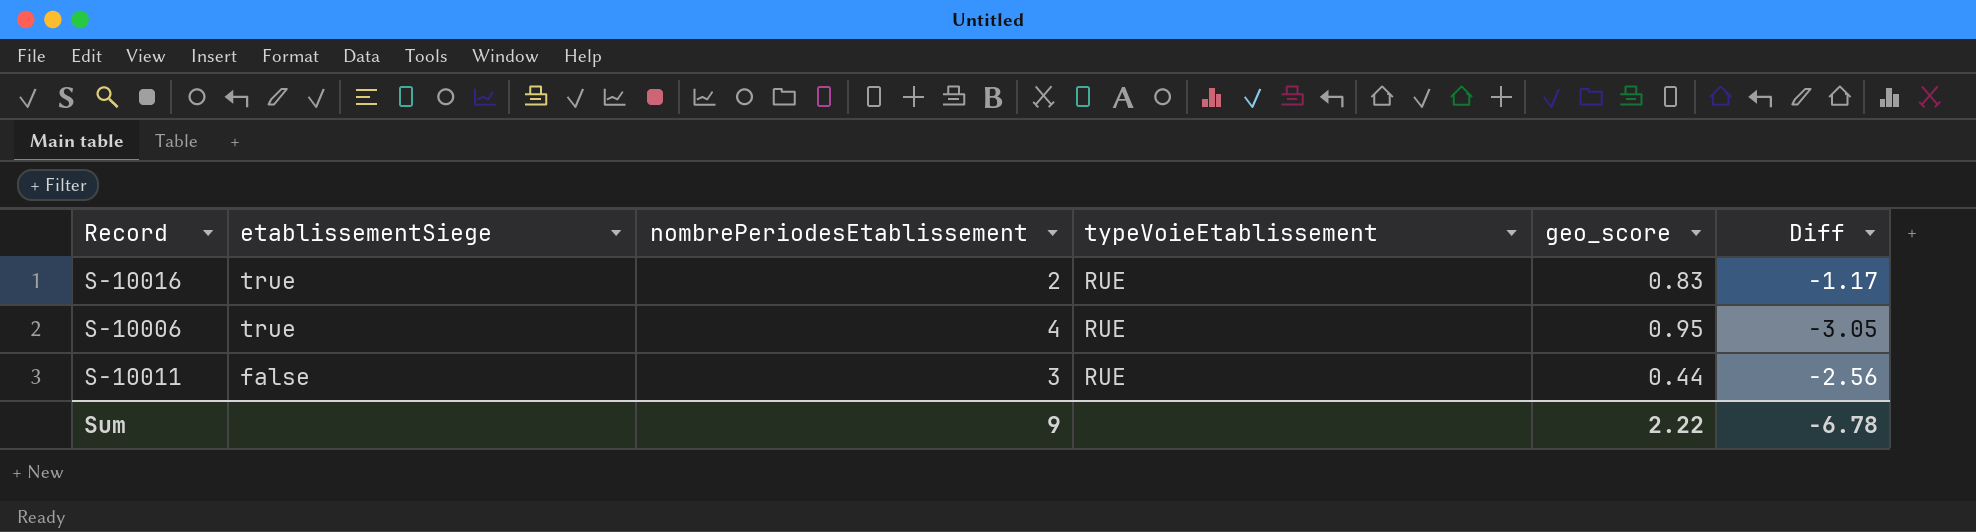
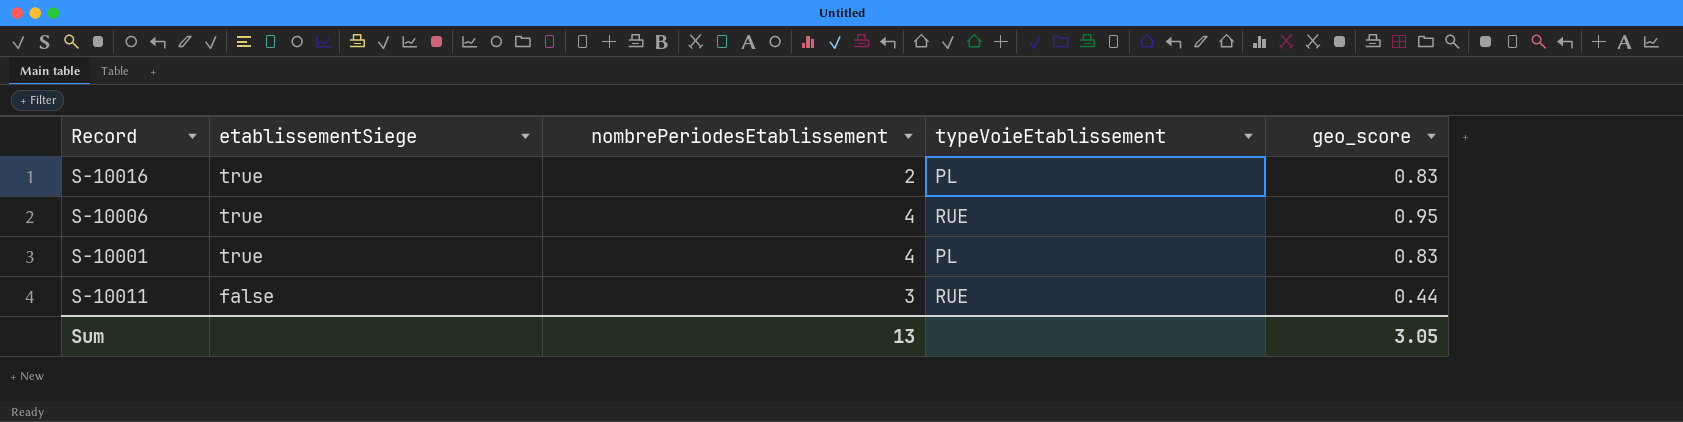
column Diff | formula: [geo_score] - [nombrePeriodesEtablissement] -> none
S-10016 | typeVoieEtablissement: RUE -> PL
row S-10001: none -> true | 4 | PL | 0.83
Sum | nombrePeriodesEtablissement: 9 -> 13
Sum | geo_score: 2.22 -> 3.05

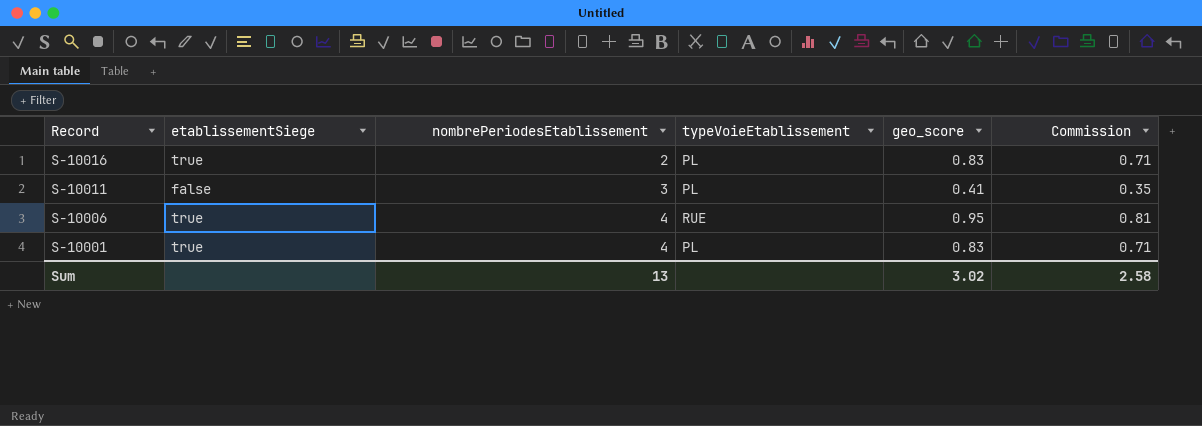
row order: etablissementSiege descending -> Record descending
column Commission | formula: none -> [geo_score] * 0.85
S-10011 | typeVoieEtablissement: RUE -> PL
S-10011 | geo_score: 0.44 -> 0.41
Sum | geo_score: 3.05 -> 3.02

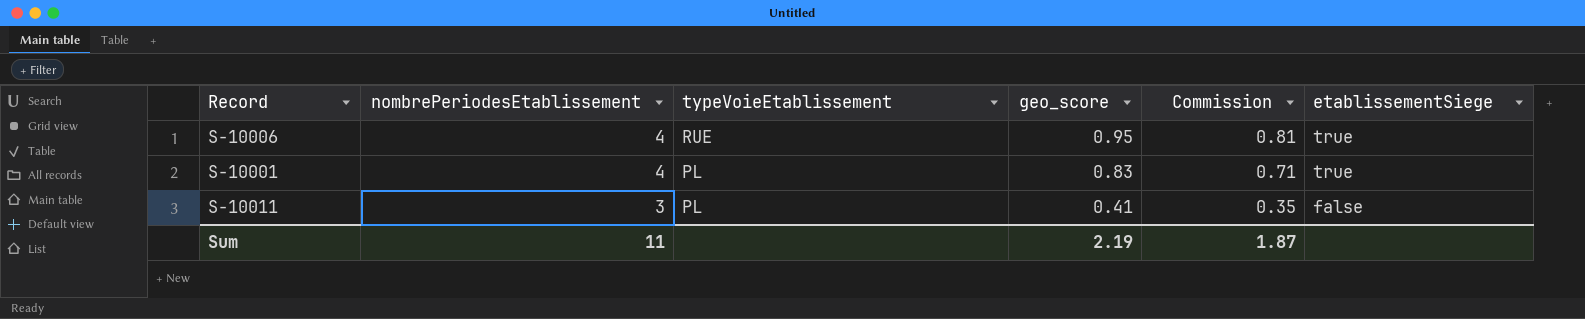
row order: Record descending -> nombrePeriodesEtablissement descending
column etablissementSiege | position: 2 -> 6
row S-10016: true | 2 | PL | 0.83 | 0.71 -> none
Sum | nombrePeriodesEtablissement: 13 -> 11
Sum | geo_score: 3.02 -> 2.19
Sum | Commission: 2.58 -> 1.87

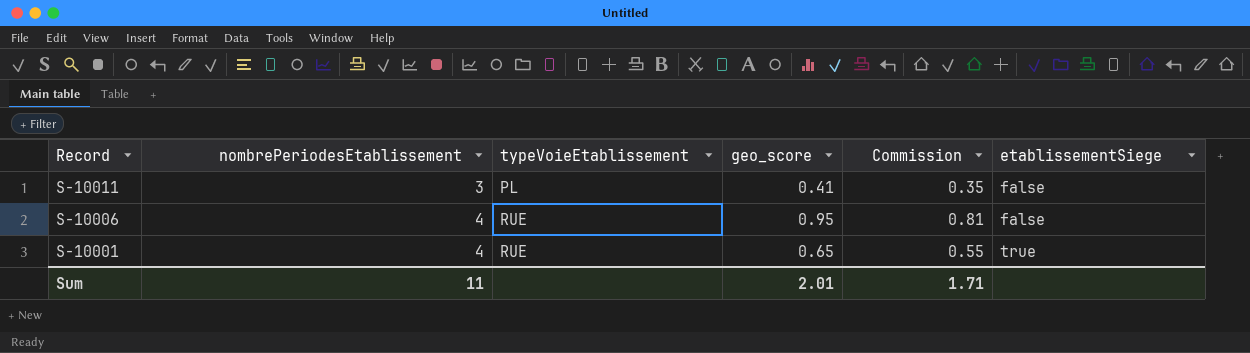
row order: nombrePeriodesEtablissement descending -> Record descending
S-10006 | etablissementSiege: true -> false
S-10001 | typeVoieEtablissement: PL -> RUE
S-10001 | geo_score: 0.83 -> 0.65
S-10001 | Commission: 0.71 -> 0.55
Sum | geo_score: 2.19 -> 2.01
Sum | Commission: 1.87 -> 1.71

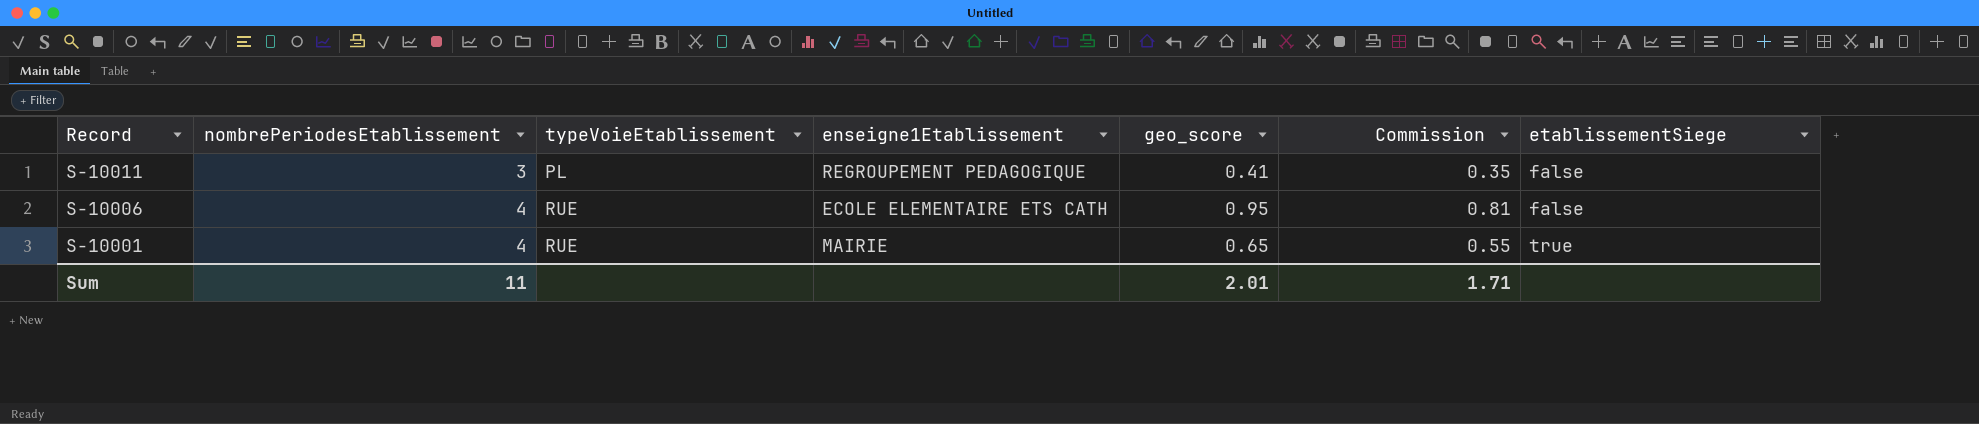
column enseigne1Etablissement | position: none -> 4

